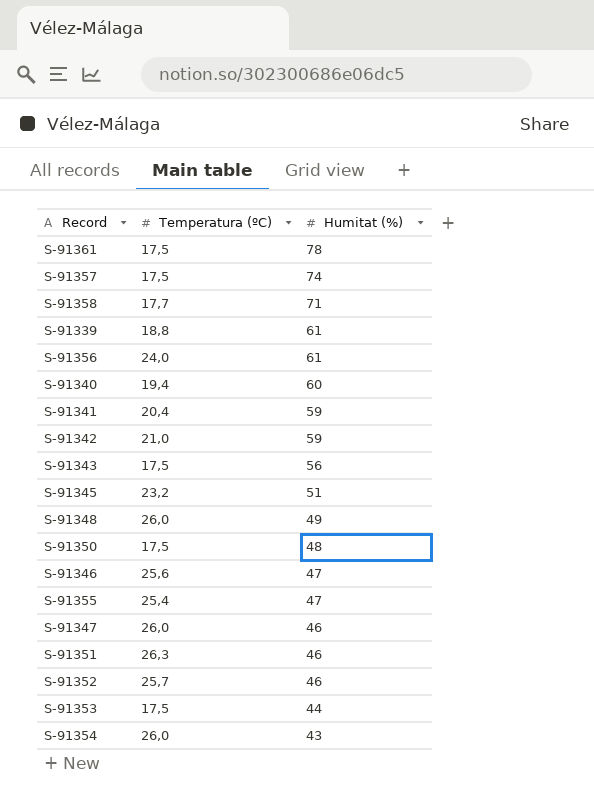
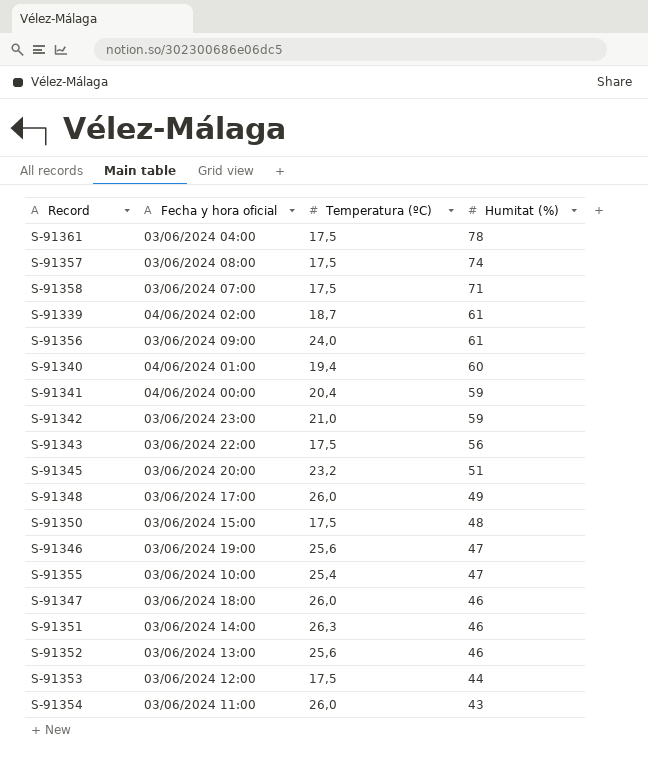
column Fecha y hora oficial | position: none -> 2
S-91358 | Temperatura (ºC): 17,7 -> 17,5
S-91339 | Temperatura (ºC): 18,8 -> 18,7
S-91352 | Temperatura (ºC): 25,7 -> 25,6

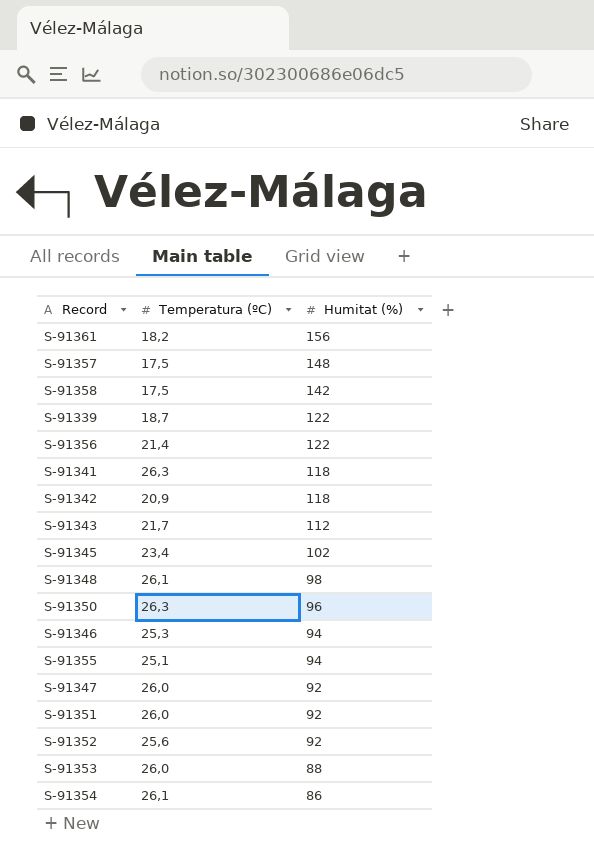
column Fecha y hora oficial | position: 2 -> none
row S-91340: 04/06/2024 01:00 | 19,4 | 60 -> none
S-91361 | Temperatura (ºC): 17,5 -> 18,2
S-91361 | Humitat (%): 78 -> 156
S-91357 | Humitat (%): 74 -> 148
S-91358 | Humitat (%): 71 -> 142
S-91339 | Humitat (%): 61 -> 122
S-91356 | Temperatura (ºC): 24,0 -> 21,4
S-91356 | Humitat (%): 61 -> 122
S-91341 | Temperatura (ºC): 20,4 -> 26,3
S-91341 | Humitat (%): 59 -> 118
S-91342 | Temperatura (ºC): 21,0 -> 20,9
S-91342 | Humitat (%): 59 -> 118
S-91343 | Temperatura (ºC): 17,5 -> 21,7
S-91343 | Humitat (%): 56 -> 112
S-91345 | Temperatura (ºC): 23,2 -> 23,4
S-91345 | Humitat (%): 51 -> 102
S-91348 | Temperatura (ºC): 26,0 -> 26,1
S-91348 | Humitat (%): 49 -> 98
S-91350 | Temperatura (ºC): 17,5 -> 26,3
S-91350 | Humitat (%): 48 -> 96
S-91346 | Temperatura (ºC): 25,6 -> 25,3
S-91346 | Humitat (%): 47 -> 94
S-91355 | Temperatura (ºC): 25,4 -> 25,1
S-91355 | Humitat (%): 47 -> 94
S-91347 | Humitat (%): 46 -> 92
S-91351 | Temperatura (ºC): 26,3 -> 26,0
S-91351 | Humitat (%): 46 -> 92
S-91352 | Humitat (%): 46 -> 92
S-91353 | Temperatura (ºC): 17,5 -> 26,0
S-91353 | Humitat (%): 44 -> 88
S-91354 | Temperatura (ºC): 26,0 -> 26,1
S-91354 | Humitat (%): 43 -> 86

